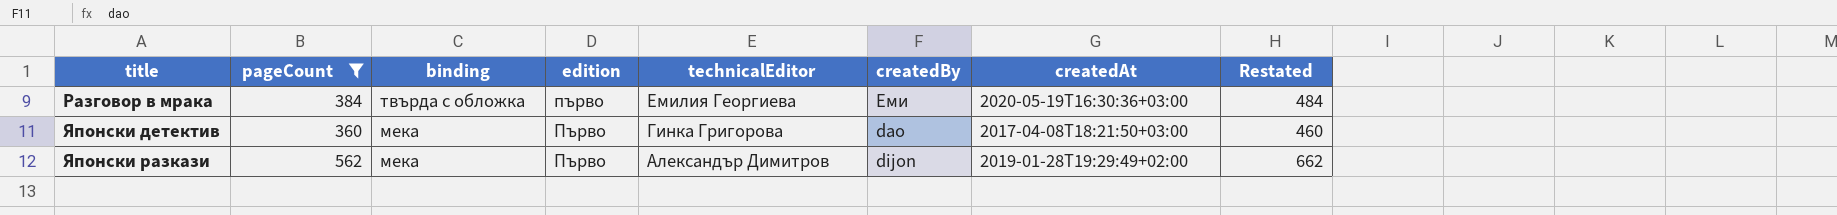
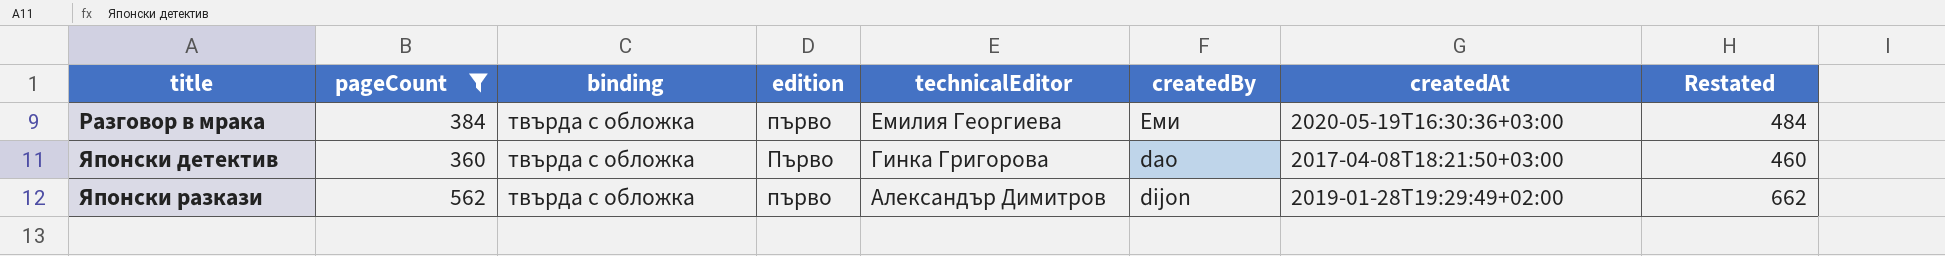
Японски детектив | binding: мека -> твърда с обложка
Японски разкази | binding: мека -> твърда с обложка
Японски разкази | edition: Първо -> първо

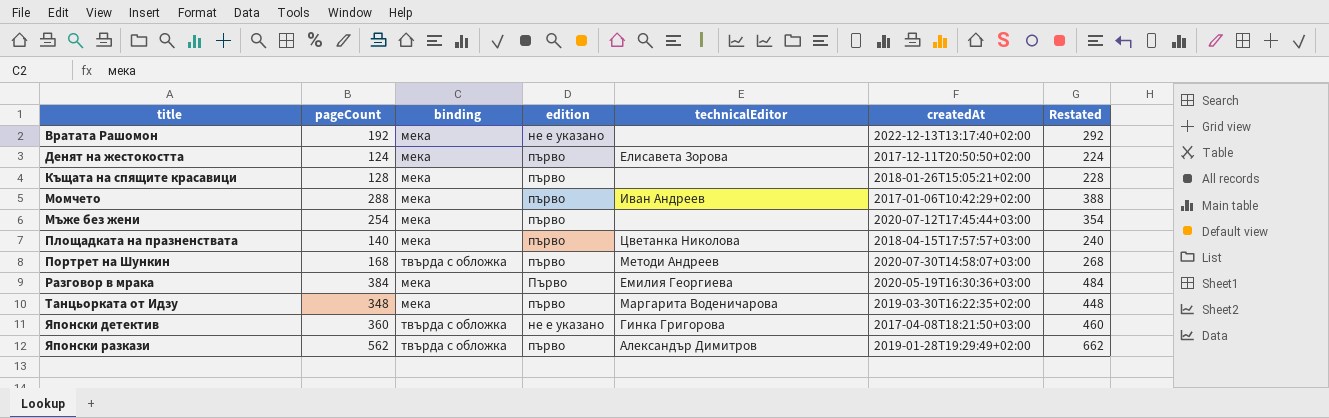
filter: pageCount >= 360 -> none
column createdBy | position: 6 -> none
Разговор в мрака | binding: твърда с обложка -> мека
Разговор в мрака | edition: първо -> Първо
Японски детектив | edition: Първо -> не е указано

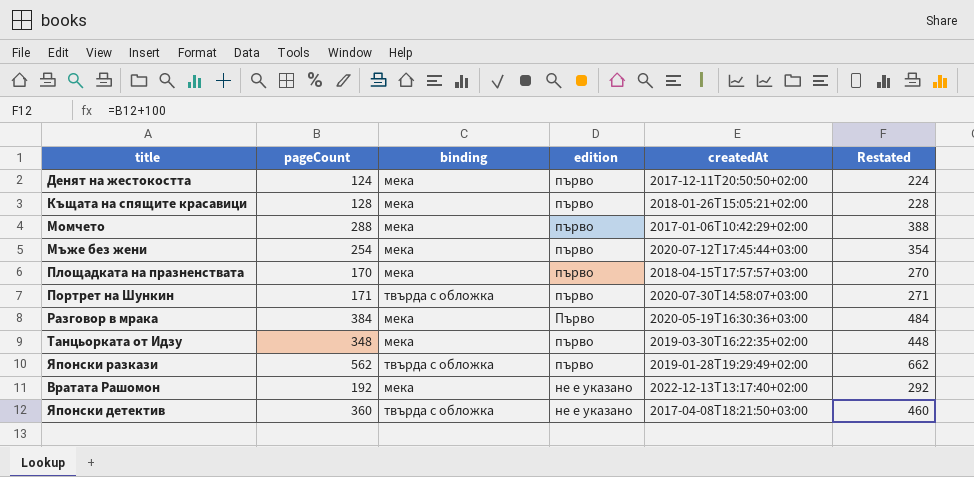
row order: title ascending -> edition descending
column technicalEditor | position: 5 -> none
Площадката на празненствата | pageCount: 140 -> 170
Площадката на празненствата | Restated: 240 -> 270
Портрет на Шункин | pageCount: 168 -> 171
Портрет на Шункин | Restated: 268 -> 271

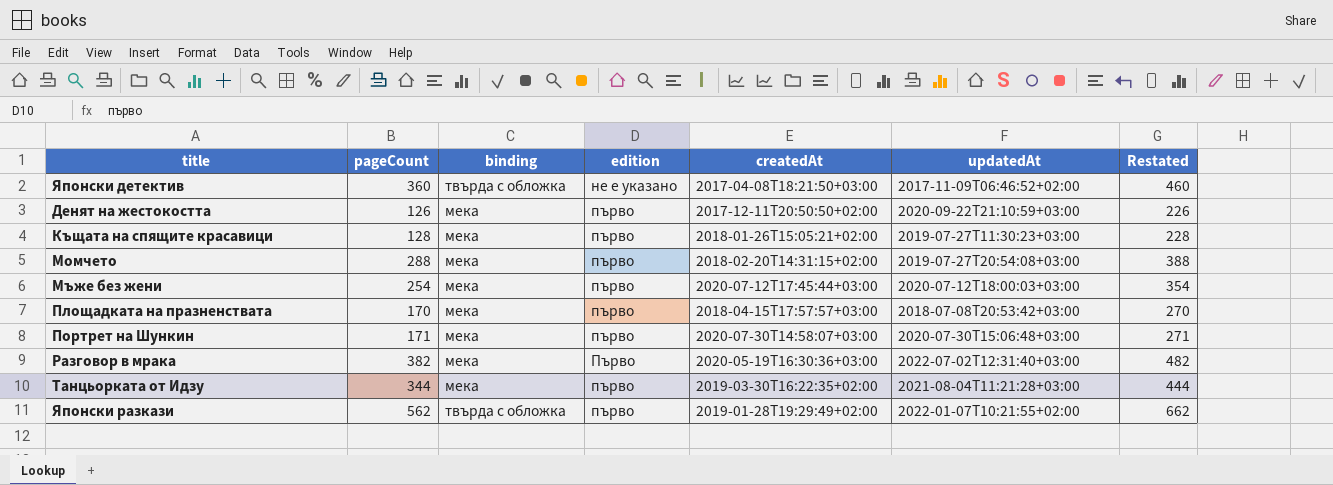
row order: edition descending -> edition ascending
column updatedAt | position: none -> 6
row Вратата Рашомон: 192 | мека | не е указано | 2022-12-13T13:17:40+02:00 | 292 -> none
Денят на жестокостта | pageCount: 124 -> 126
Денят на жестокостта | Restated: 224 -> 226
Момчето | createdAt: 2017-01-06T10:42:29+02:00 -> 2018-02-20T14:31:15+02:00
Портрет на Шункин | binding: твърда с обложка -> мека
Разговор в мрака | pageCount: 384 -> 382
Разговор в мрака | Restated: 484 -> 482
Танцьорката от Идзу | pageCount: 348 -> 344
Танцьорката от Идзу | Restated: 448 -> 444

